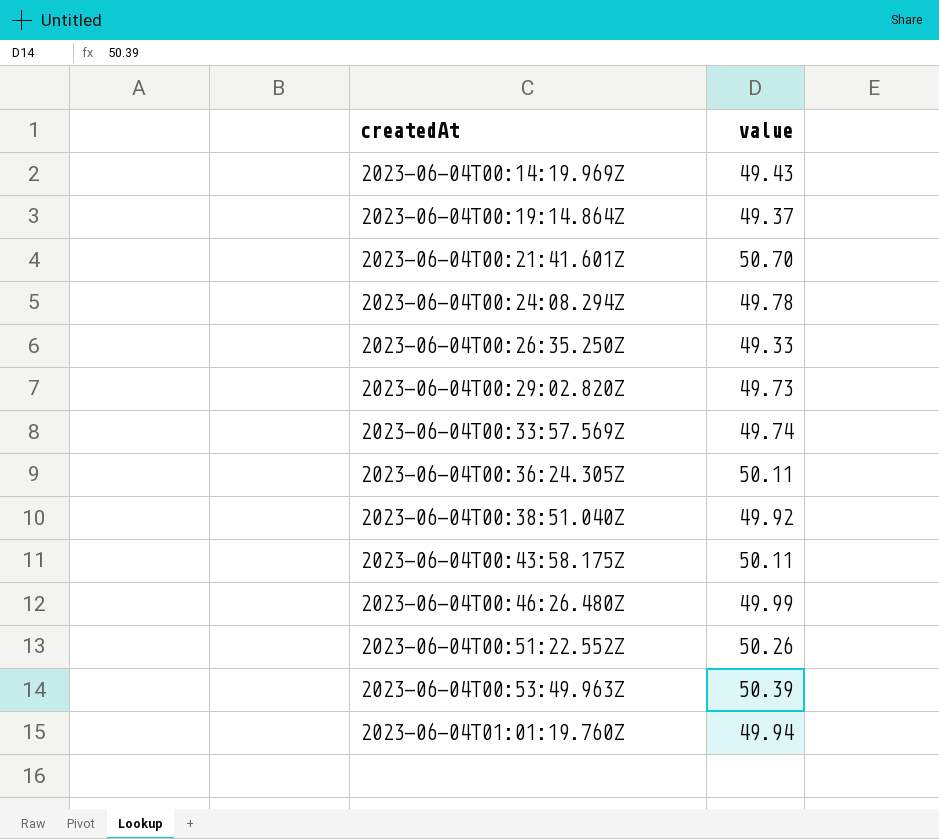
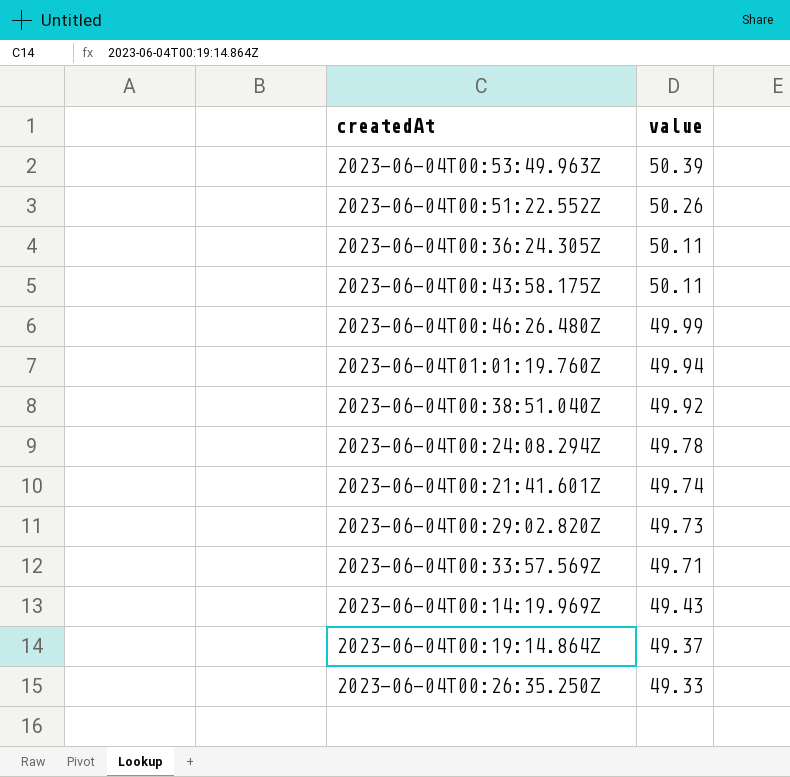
row order: createdAt ascending -> value descending
2023-06-04T00:21:41.601Z | value: 50.70 -> 49.74
2023-06-04T00:33:57.569Z | value: 49.74 -> 49.71

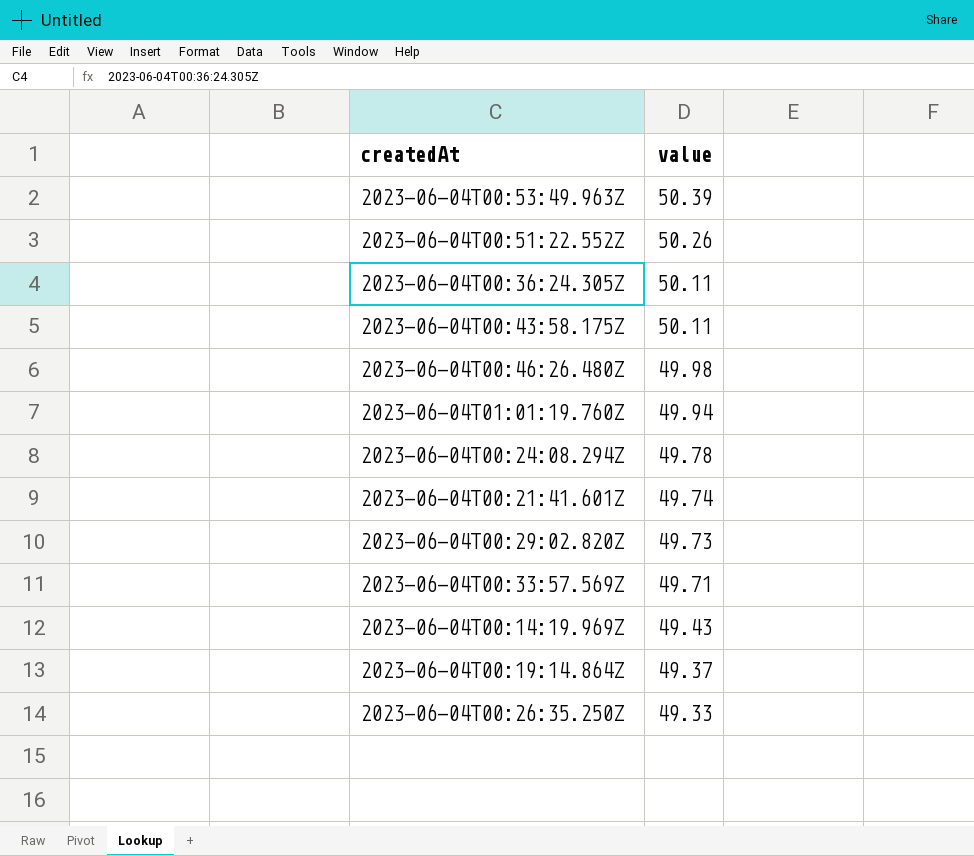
row 2023-06-04T00:38:51.040Z: 49.92 -> none
2023-06-04T00:46:26.480Z | value: 49.99 -> 49.98

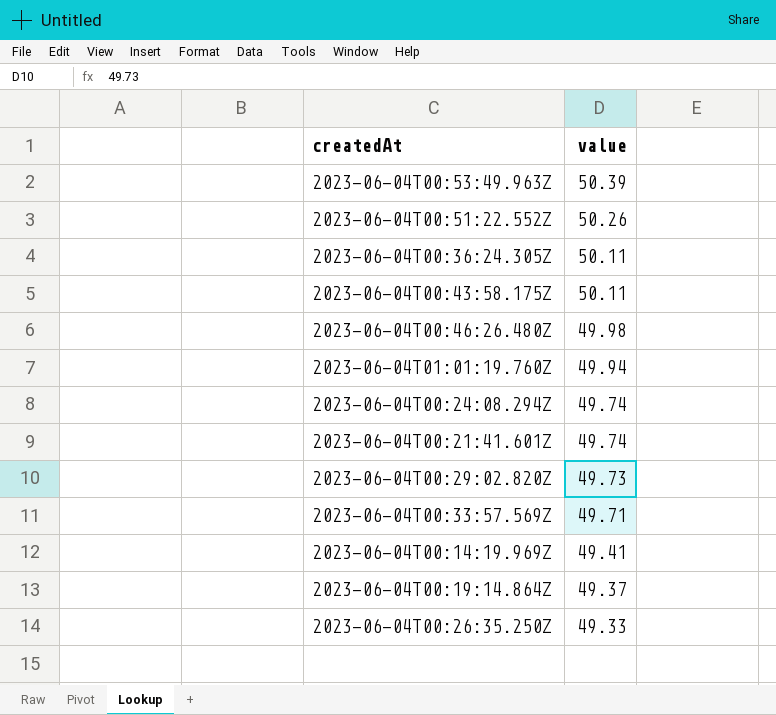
2023-06-04T00:24:08.294Z | value: 49.78 -> 49.74
2023-06-04T00:14:19.969Z | value: 49.43 -> 49.41

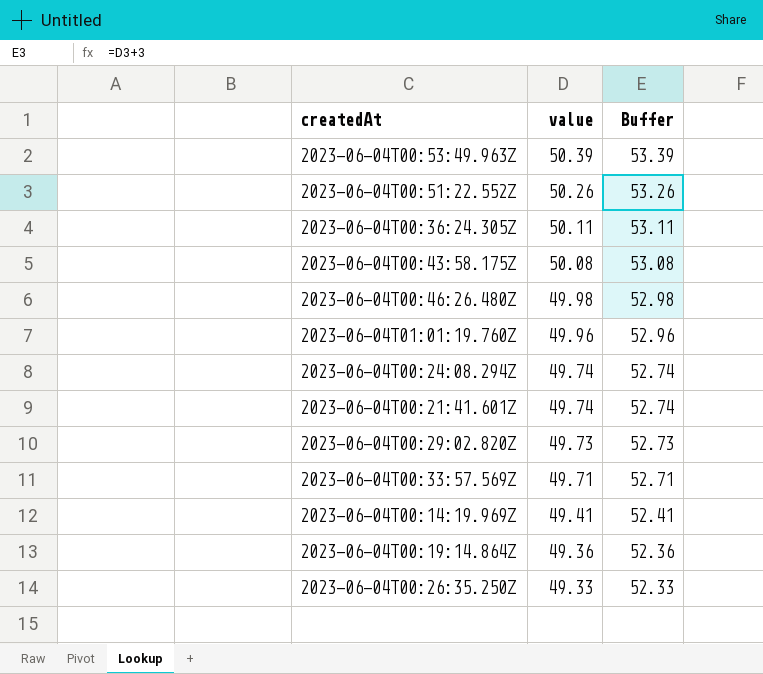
column Buffer | formula: none -> [value] + 3
2023-06-04T00:43:58.175Z | value: 50.11 -> 50.08
2023-06-04T01:01:19.760Z | value: 49.94 -> 49.96
2023-06-04T00:19:14.864Z | value: 49.37 -> 49.36

